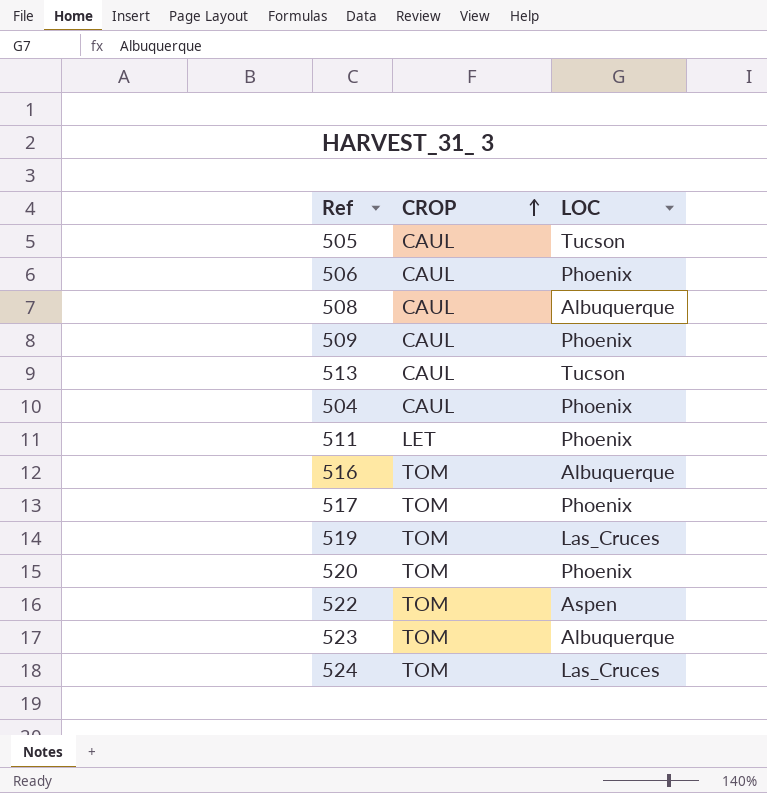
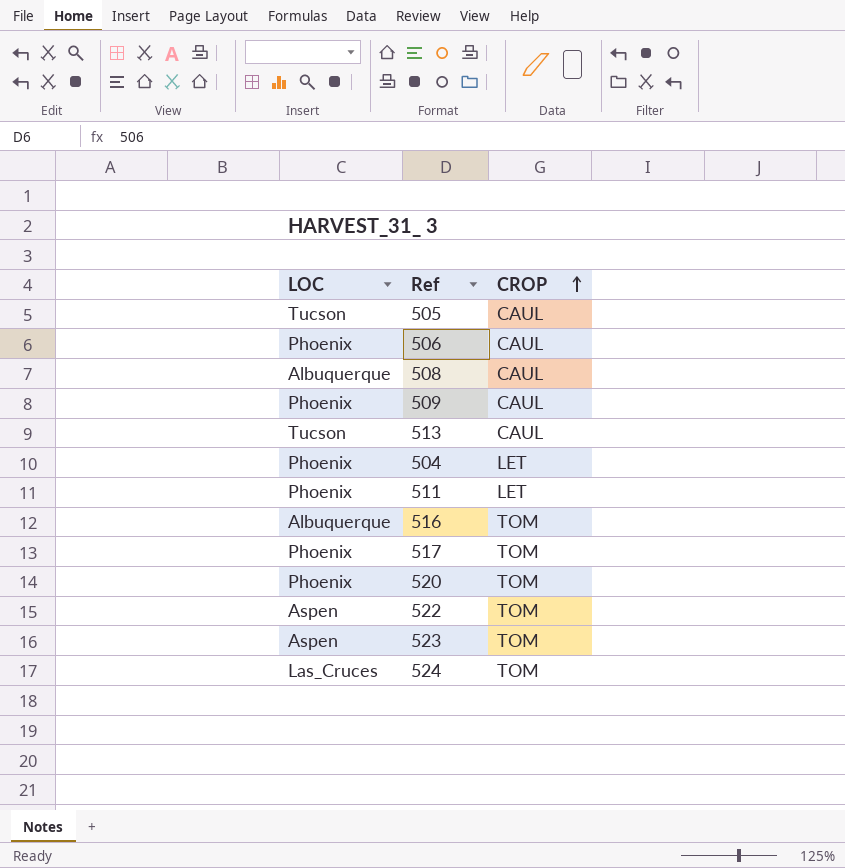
column LOC | position: 3 -> 1
row 519: TOM | Las_Cruces -> none
504 | CROP: CAUL -> LET
523 | LOC: Albuquerque -> Aspen

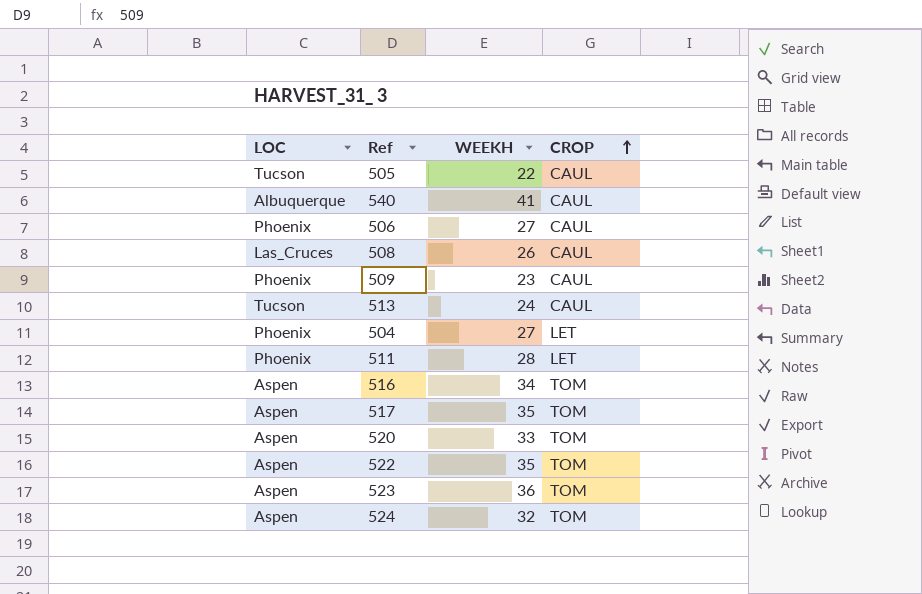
column WEEKH | position: none -> 3
row 540: none -> Albuquerque | 41 | CAUL
508 | LOC: Albuquerque -> Las_Cruces
516 | LOC: Albuquerque -> Aspen
517 | LOC: Phoenix -> Aspen
520 | LOC: Phoenix -> Aspen
524 | LOC: Las_Cruces -> Aspen

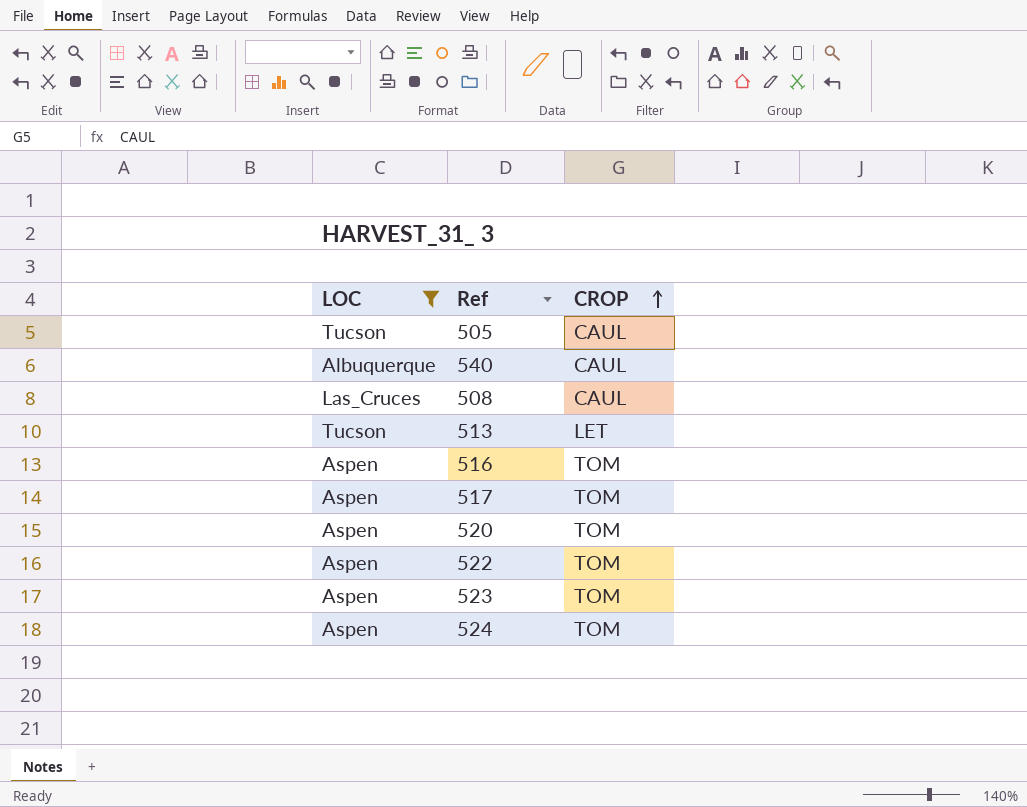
filter: none -> LOC != Phoenix
column WEEKH | position: 3 -> none
513 | CROP: CAUL -> LET

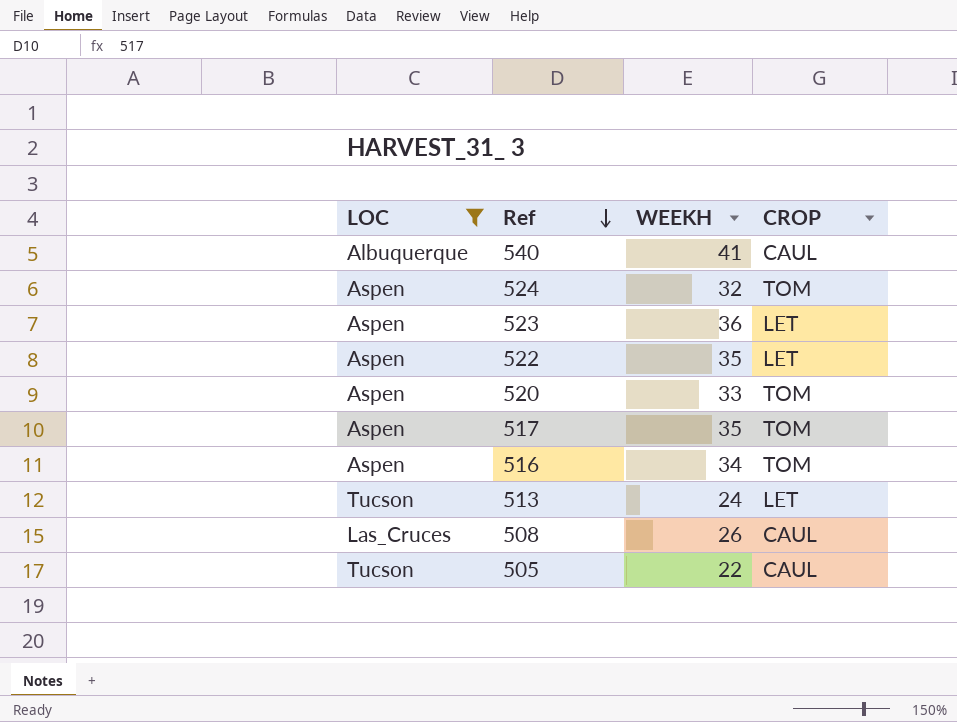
row order: CROP ascending -> Ref descending
column WEEKH | position: none -> 3
523 | CROP: TOM -> LET
522 | CROP: TOM -> LET

